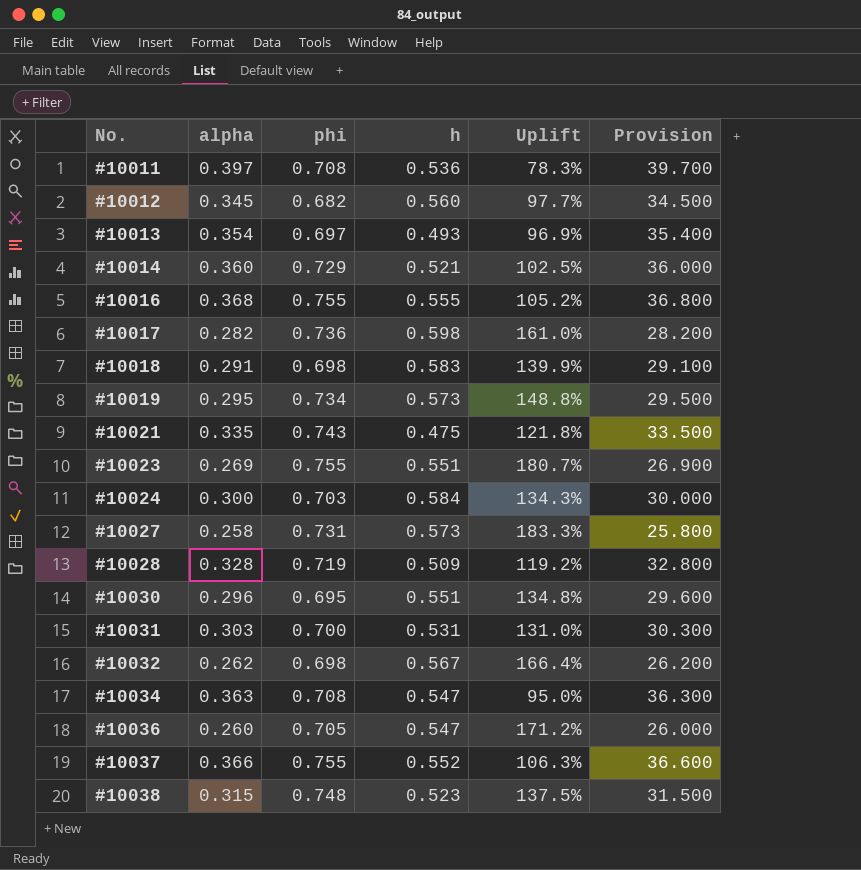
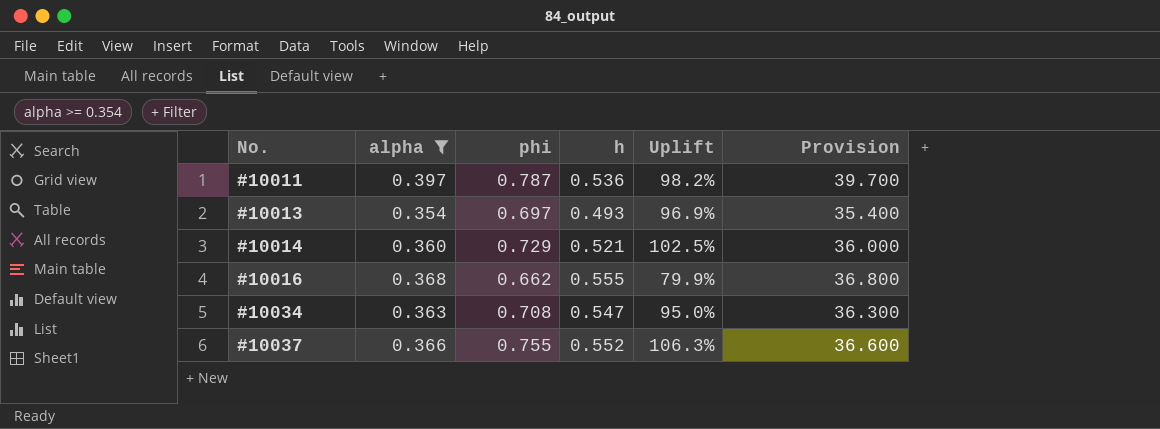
filter: none -> alpha >= 0.354
#10011 | phi: 0.708 -> 0.787
#10011 | Uplift: 78.3% -> 98.2%
#10016 | phi: 0.755 -> 0.662
#10016 | Uplift: 105.2% -> 79.9%

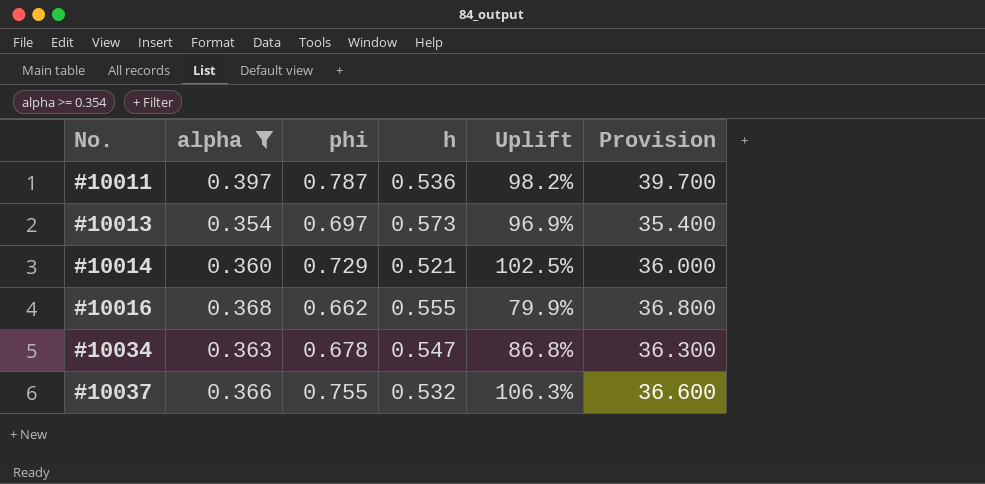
#10013 | h: 0.493 -> 0.573
#10034 | phi: 0.708 -> 0.678
#10034 | Uplift: 95.0% -> 86.8%
#10037 | h: 0.552 -> 0.532

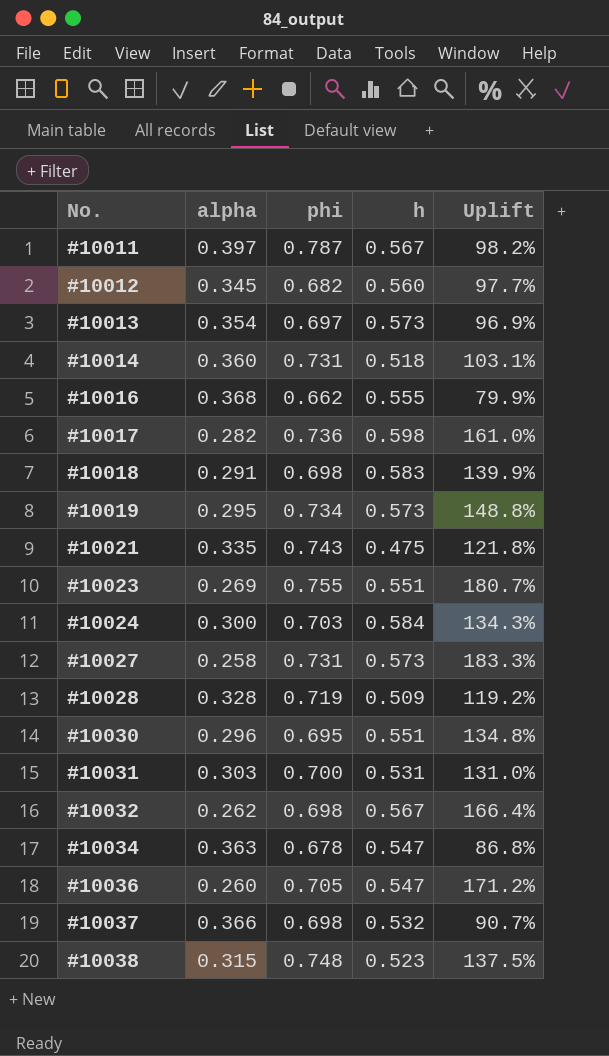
filter: alpha >= 0.354 -> none
column Provision | formula: [alpha] * 100 -> none
#10011 | h: 0.536 -> 0.567
#10014 | phi: 0.729 -> 0.731
#10014 | h: 0.521 -> 0.518
#10014 | Uplift: 102.5% -> 103.1%
#10037 | phi: 0.755 -> 0.698
#10037 | Uplift: 106.3% -> 90.7%

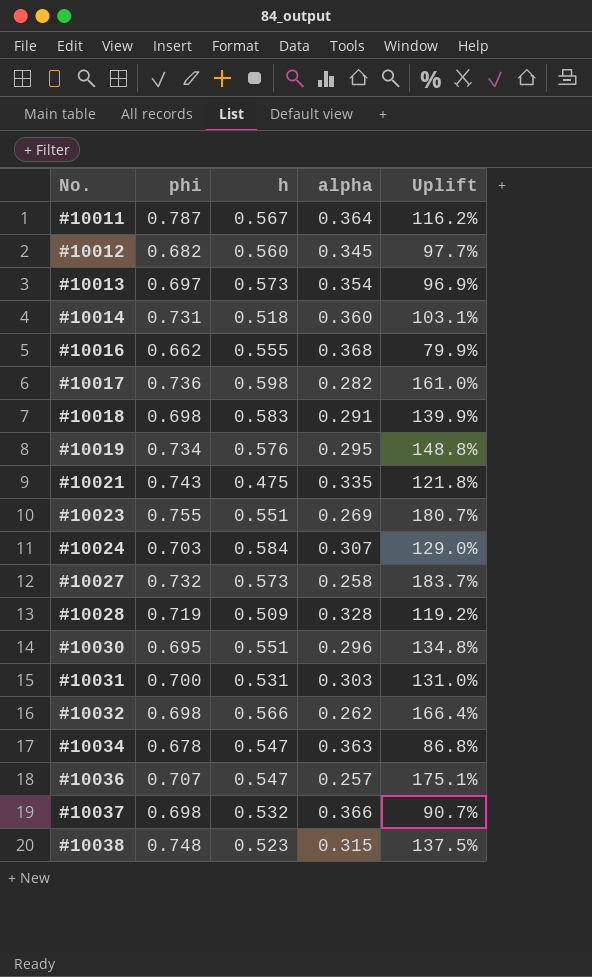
column alpha | position: 2 -> 4
#10011 | alpha: 0.397 -> 0.364
#10011 | Uplift: 98.2% -> 116.2%
#10019 | h: 0.573 -> 0.576
#10024 | alpha: 0.300 -> 0.307
#10024 | Uplift: 134.3% -> 129.0%
#10027 | phi: 0.731 -> 0.732
#10027 | Uplift: 183.3% -> 183.7%
#10032 | h: 0.567 -> 0.566
#10036 | phi: 0.705 -> 0.707
#10036 | alpha: 0.260 -> 0.257
#10036 | Uplift: 171.2% -> 175.1%

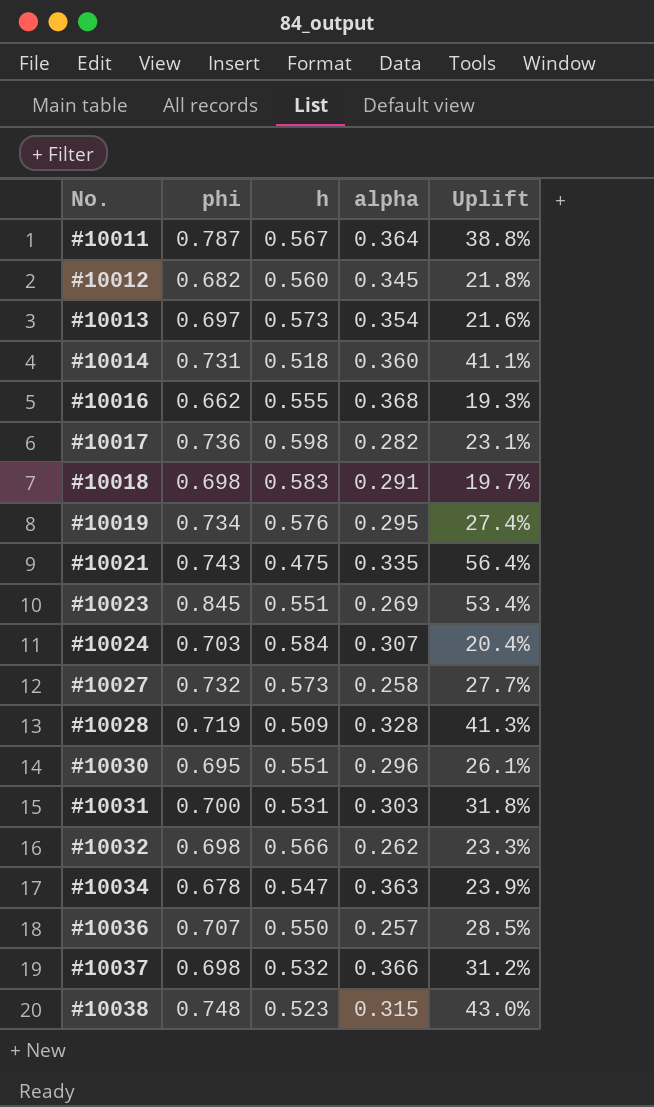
column Uplift | formula: ([phi] - [alpha]) / [alpha] -> ([phi] - [h]) / [h]
#10023 | phi: 0.755 -> 0.845
#10036 | h: 0.547 -> 0.550

